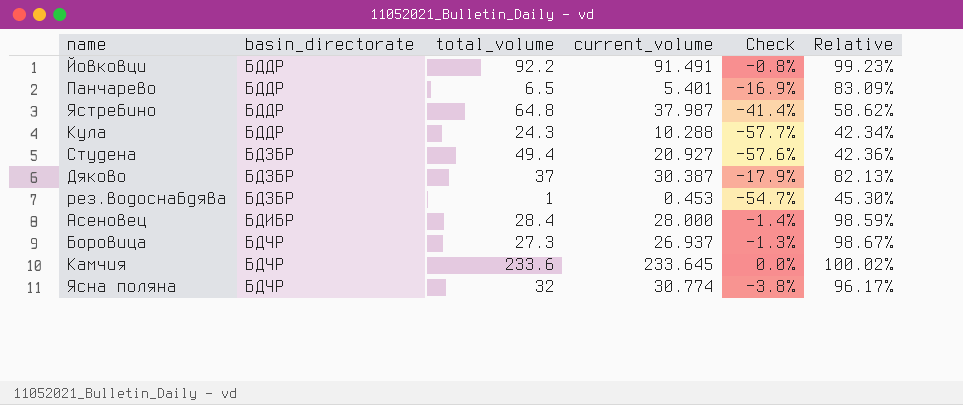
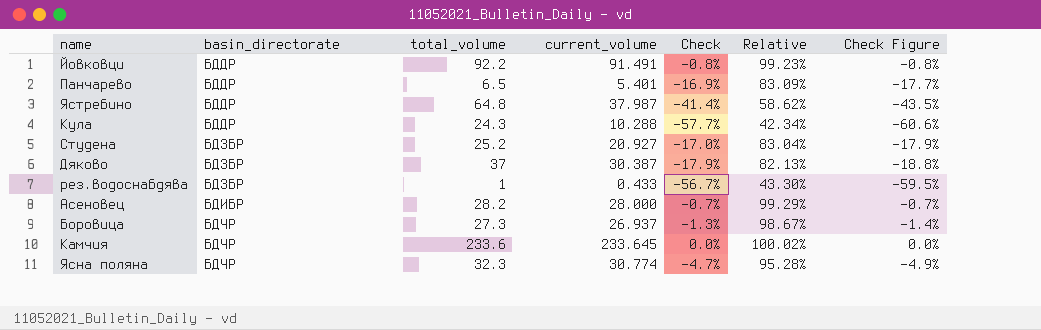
column Check Figure | formula: none -> [Check] * 1.05
Студена | total_volume: 49.4 -> 25.2
Студена | Check: -57.6% -> -17.0%
Студена | Relative: 42.36% -> 83.04%
рез.водоснабдява | current_volume: 0.453 -> 0.433
рез.водоснабдява | Check: -54.7% -> -56.7%
рез.водоснабдява | Relative: 45.30% -> 43.30%
Асеновец | total_volume: 28.4 -> 28.2
Асеновец | Check: -1.4% -> -0.7%
Асеновец | Relative: 98.59% -> 99.29%
Ясна поляна | total_volume: 32 -> 32.3
Ясна поляна | Check: -3.8% -> -4.7%
Ясна поляна | Relative: 96.17% -> 95.28%

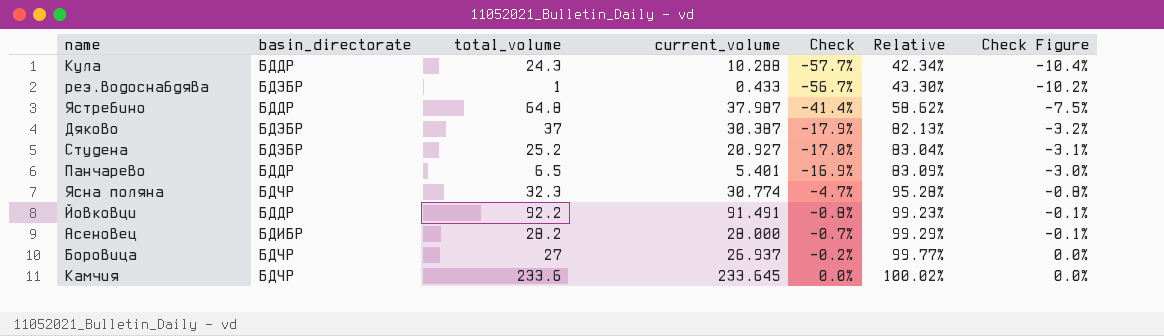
row order: basin_directorate ascending -> Check ascending
column Check Figure | formula: [Check] * 1.05 -> [Check] * 0.18
Боровица | total_volume: 27.3 -> 27
Боровица | Check: -1.3% -> -0.2%
Боровица | Relative: 98.67% -> 99.77%

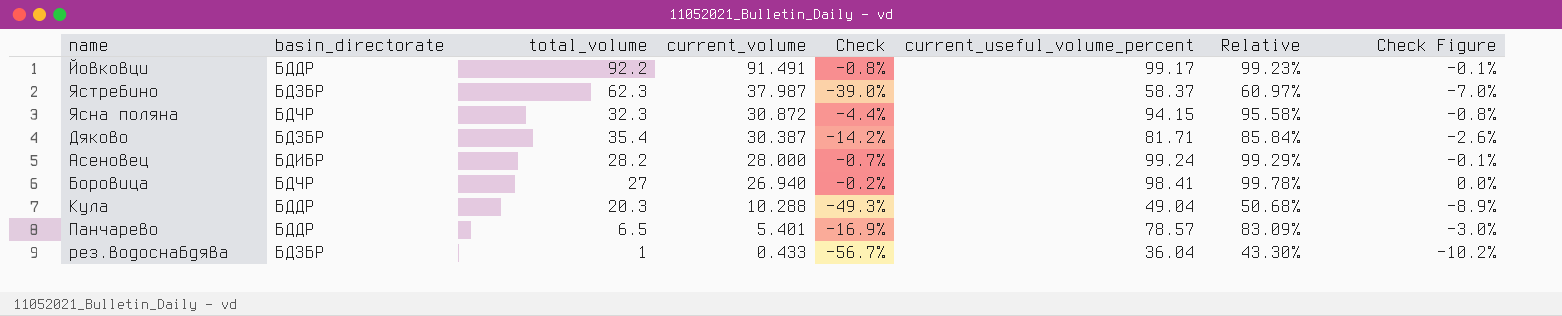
row order: Check ascending -> current_volume descending
column current_useful_volume_percent | position: none -> 6
row Студена: БДЗБР | 25.2 | 20.927 | -17.0% | 83.04% | -3.1% -> none
row Камчия: БДЧР | 233.6 | 233.645 | 0.0% | 100.02% | 0.0% -> none
Ястребино | basin_directorate: БДДР -> БДЗБР
Ястребино | total_volume: 64.8 -> 62.3
Ястребино | Check: -41.4% -> -39.0%
Ястребино | Relative: 58.62% -> 60.97%
Ястребино | Check Figure: -7.5% -> -7.0%
Ясна поляна | current_volume: 30.774 -> 30.872
Ясна поляна | Check: -4.7% -> -4.4%
Ясна поляна | Relative: 95.28% -> 95.58%
Дяково | total_volume: 37 -> 35.4
Дяково | Check: -17.9% -> -14.2%
Дяково | Relative: 82.13% -> 85.84%
Дяково | Check Figure: -3.2% -> -2.6%
Боровица | current_volume: 26.937 -> 26.940
Боровица | Relative: 99.77% -> 99.78%
Кула | total_volume: 24.3 -> 20.3
Кула | Check: -57.7% -> -49.3%
Кула | Relative: 42.34% -> 50.68%
Кула | Check Figure: -10.4% -> -8.9%

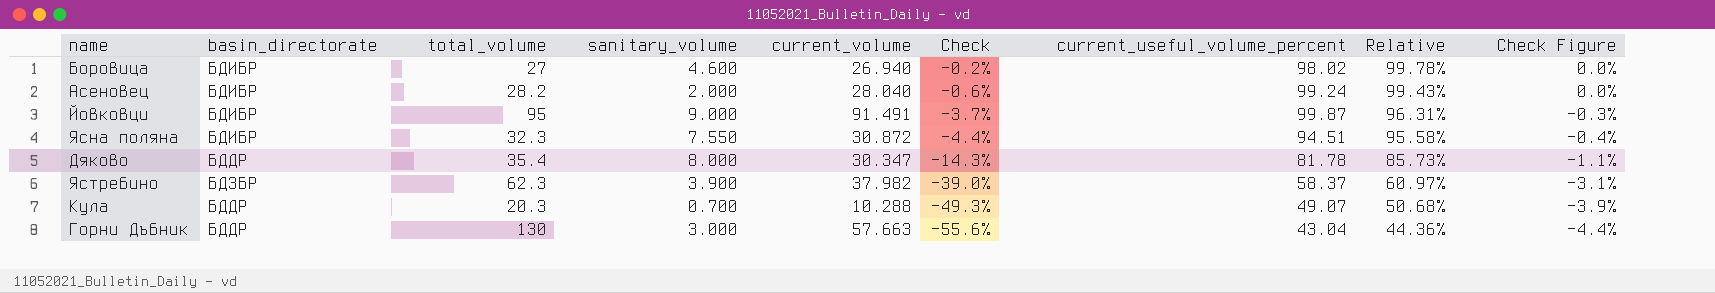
row order: current_volume descending -> Check descending
column sanitary_volume | position: none -> 4
column Check Figure | formula: [Check] * 0.18 -> [Check] * 0.08
row Панчарево: БДДР | 6.5 | 5.401 | -16.9% | 78.57 | 83.09% | -3.0% -> none
row рез.водоснабдява: БДЗБР | 1 | 0.433 | -56.7% | 36.04 | 43.30% | -10.2% -> none
Боровица | basin_directorate: БДЧР -> БДИБР
Боровица | current_useful_volume_percent: 98.41 -> 98.02
Асеновец | current_volume: 28.000 -> 28.040
Асеновец | Check: -0.7% -> -0.6%
Асеновец | Relative: 99.29% -> 99.43%
Йовковци | basin_directorate: БДДР -> БДИБР
Йовковци | total_volume: 92.2 -> 95
Йовковци | Check: -0.8% -> -3.7%
Йовковци | current_useful_volume_percent: 99.17 -> 99.87
Йовковци | Relative: 99.23% -> 96.31%
Ясна поляна | basin_directorate: БДЧР -> БДИБР
Ясна поляна | current_useful_volume_percent: 94.15 -> 94.51
Дяково | basin_directorate: БДЗБР -> БДДР
Дяково | current_volume: 30.387 -> 30.347
Дяково | Check: -14.2% -> -14.3%
Дяково | current_useful_volume_percent: 81.71 -> 81.78
Дяково | Relative: 85.84% -> 85.73%
Ястребино | current_volume: 37.987 -> 37.982
Кула | current_useful_volume_percent: 49.04 -> 49.07
row Горни Дъбник: none -> БДДР | 130 | 3.000 | 57.663 | -55.6% | 43.04 | 44.36% | -4.4%

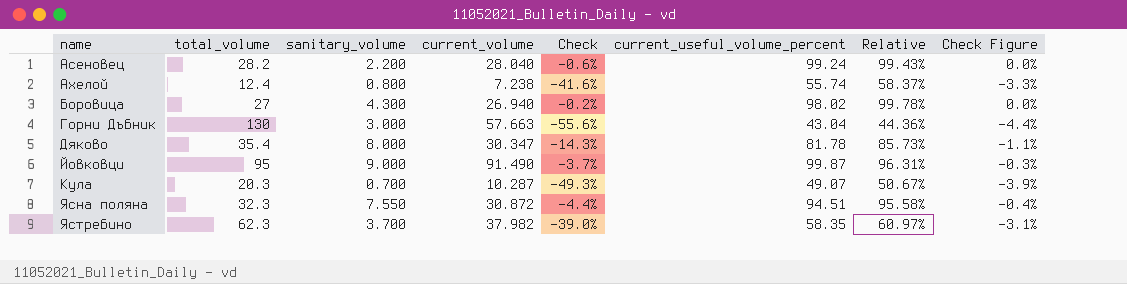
row order: Check descending -> name ascending
column basin_directorate | position: 2 -> none
Асеновец | sanitary_volume: 2.000 -> 2.200
row Ахелой: none -> 12.4 | 0.800 | 7.238 | -41.6% | 55.74 | 58.37% | -3.3%
Боровица | sanitary_volume: 4.600 -> 4.300
Йовковци | current_volume: 91.491 -> 91.490
Кула | current_volume: 10.288 -> 10.287
Кула | Relative: 50.68% -> 50.67%
Ястребино | sanitary_volume: 3.900 -> 3.700
Ястребино | current_useful_volume_percent: 58.37 -> 58.35

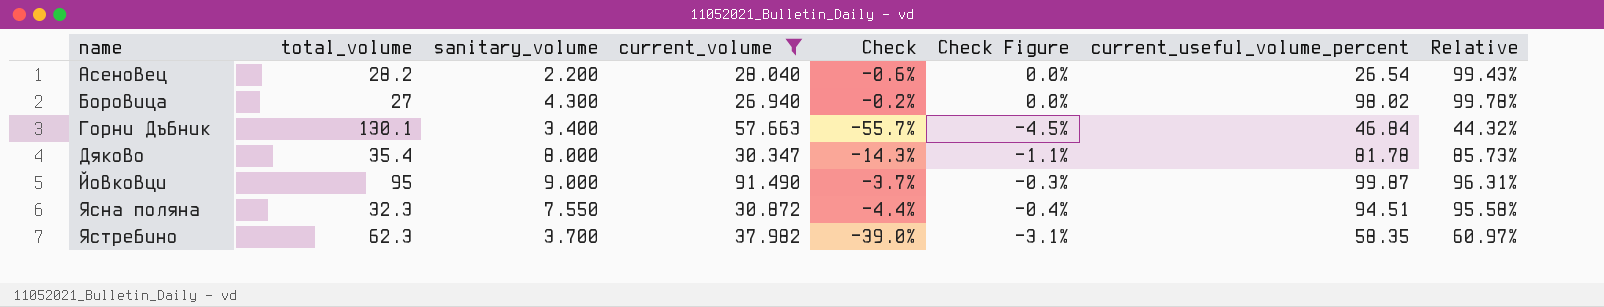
filter: none -> current_volume >= 26.940
column Check Figure | position: 8 -> 6
Асеновец | current_useful_volume_percent: 99.24 -> 26.54
Горни Дъбник | total_volume: 130 -> 130.1
Горни Дъбник | sanitary_volume: 3.000 -> 3.400
Горни Дъбник | Check: -55.6% -> -55.7%
Горни Дъбник | Check Figure: -4.4% -> -4.5%
Горни Дъбник | current_useful_volume_percent: 43.04 -> 46.84
Горни Дъбник | Relative: 44.36% -> 44.32%

